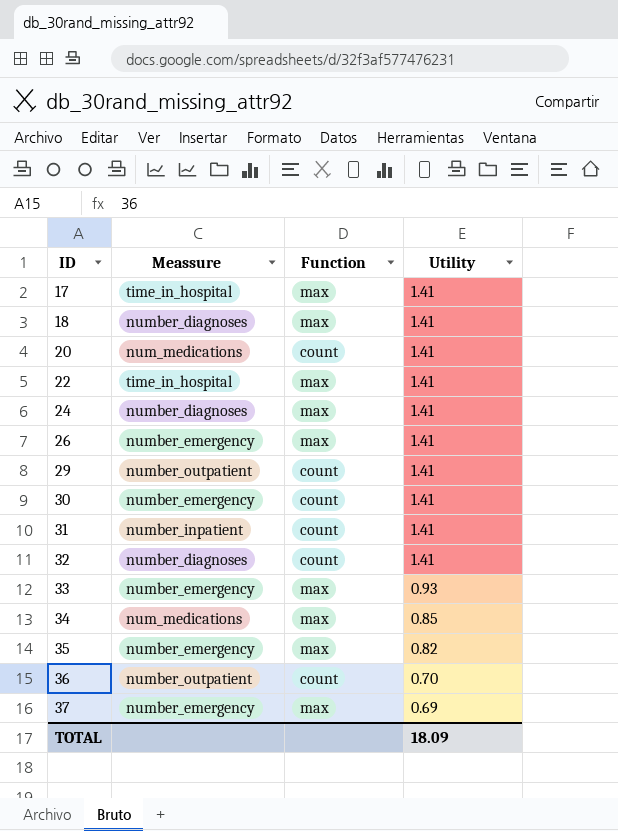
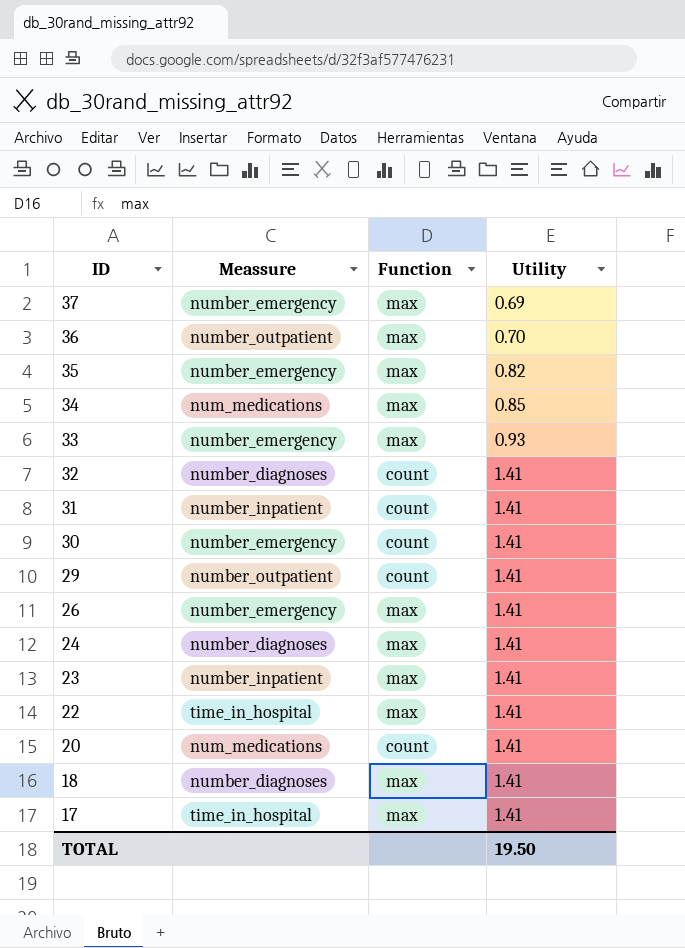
row order: ID ascending -> ID descending
36 | Function: count -> max
row 23: none -> number_inpatient | max | 1.41
TOTAL | Utility: 18.09 -> 19.50

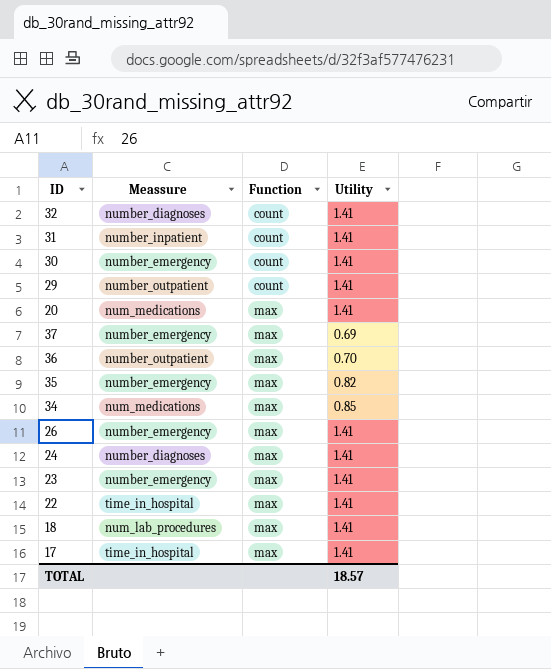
row order: ID descending -> Function ascending
row 33: number_emergency | max | 0.93 -> none
20 | Function: count -> max
23 | Meassure: number_inpatient -> number_emergency
18 | Meassure: number_diagnoses -> num_lab_procedures
TOTAL | Utility: 19.50 -> 18.57

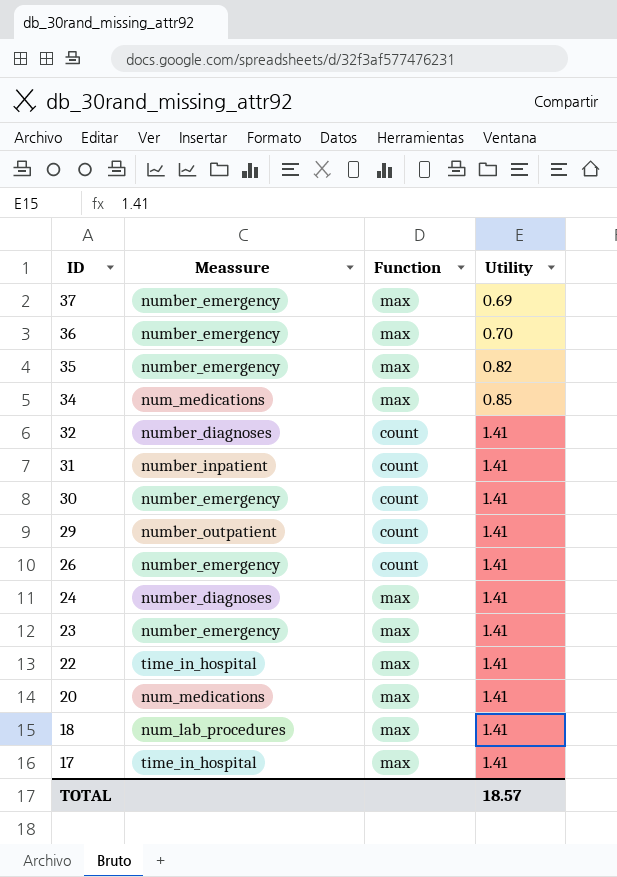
row order: Function ascending -> ID descending
36 | Meassure: number_outpatient -> number_emergency
26 | Function: max -> count

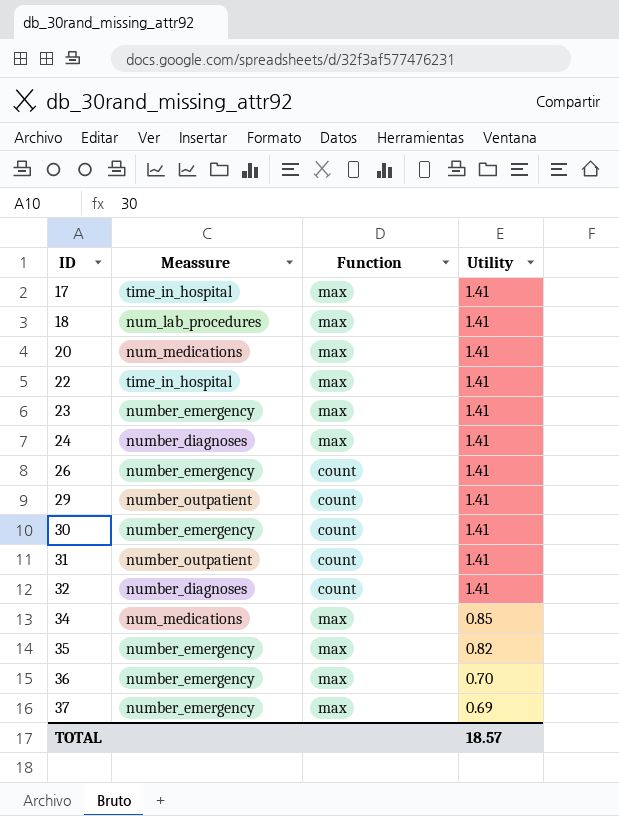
row order: ID descending -> ID ascending
31 | Meassure: number_inpatient -> number_outpatient

